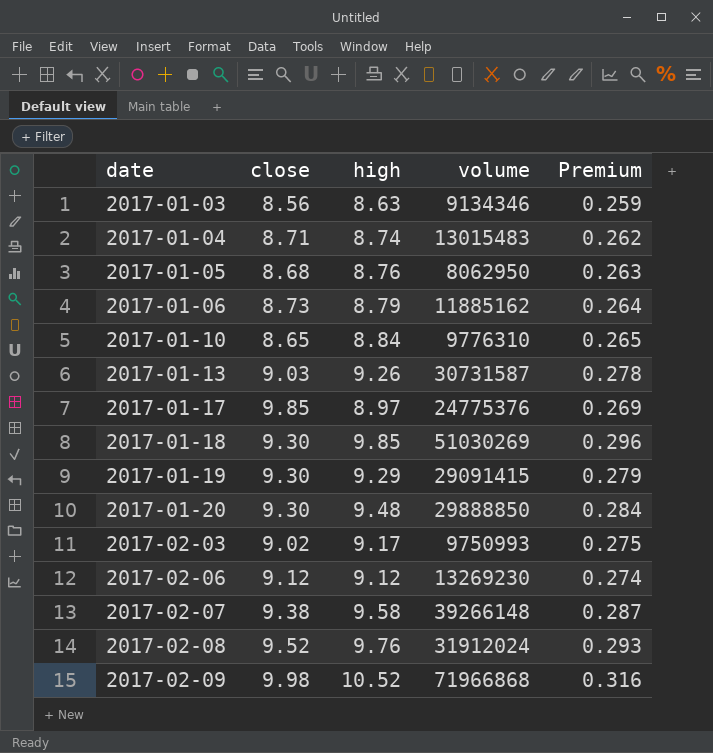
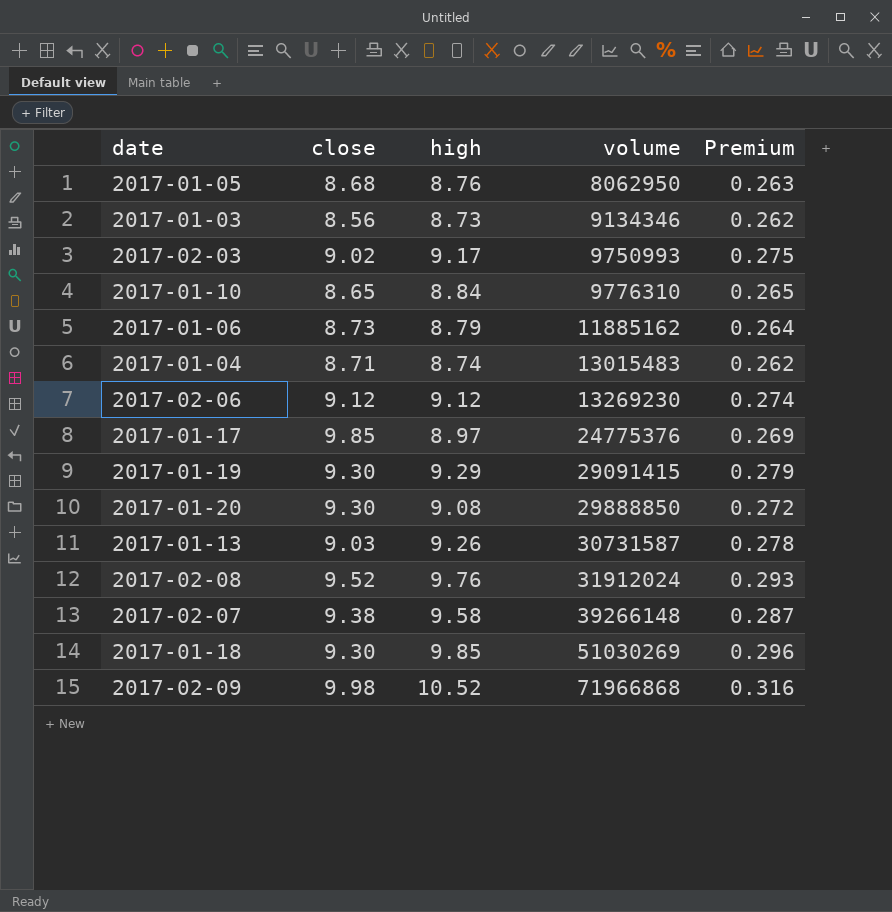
row order: date ascending -> volume ascending
2017-01-03 | high: 8.63 -> 8.73
2017-01-03 | Premium: 0.259 -> 0.262
2017-01-20 | high: 9.48 -> 9.08
2017-01-20 | Premium: 0.284 -> 0.272

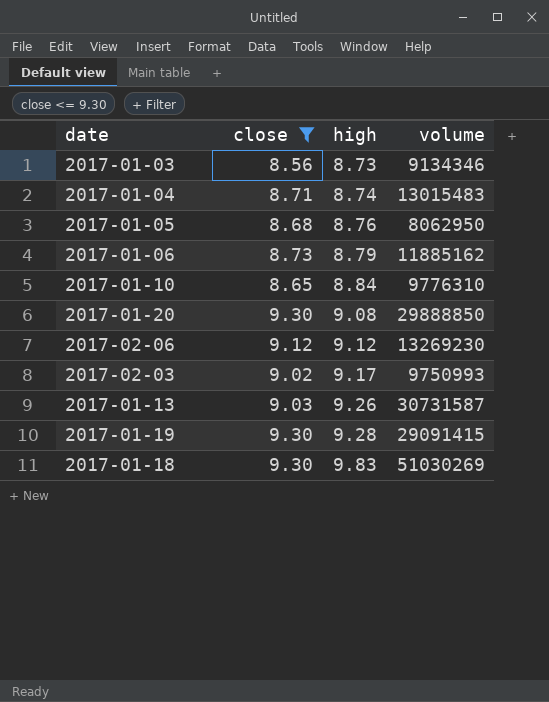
filter: none -> close <= 9.30
row order: volume ascending -> high ascending
column Premium | formula: [high] * 0.03 -> none
2017-01-19 | high: 9.29 -> 9.28
2017-01-18 | high: 9.85 -> 9.83

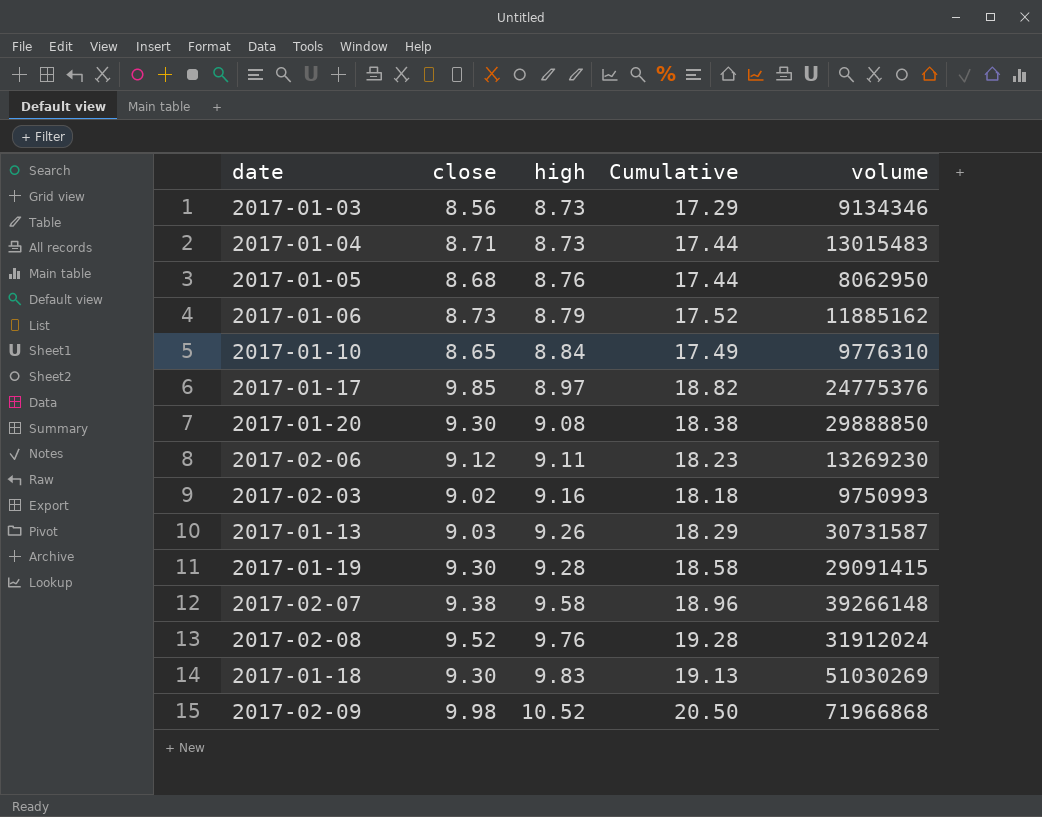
filter: close <= 9.30 -> none
column Cumulative | formula: none -> [close] + [high]
2017-01-04 | high: 8.74 -> 8.73
2017-02-06 | high: 9.12 -> 9.11
2017-02-03 | high: 9.17 -> 9.16

